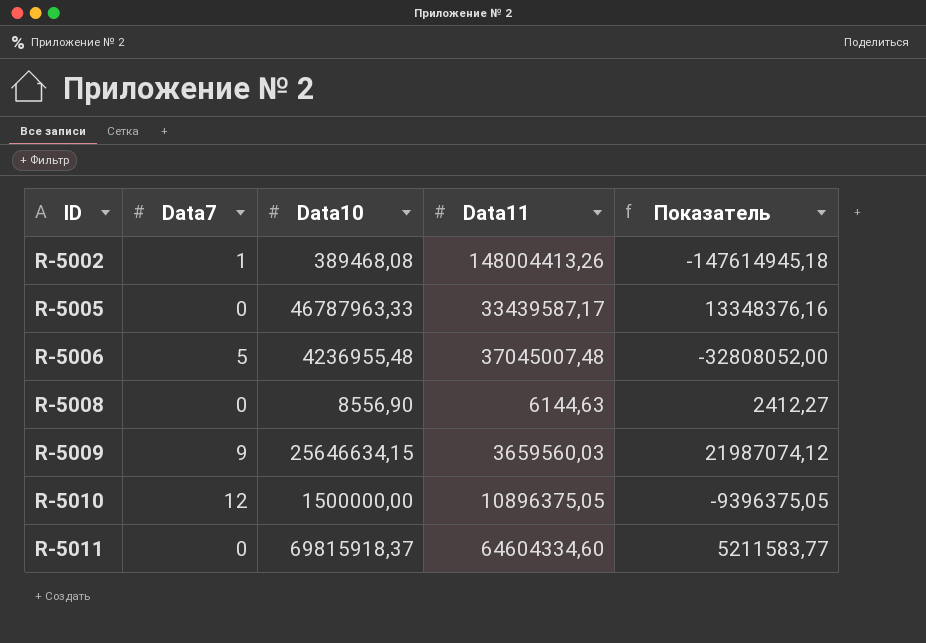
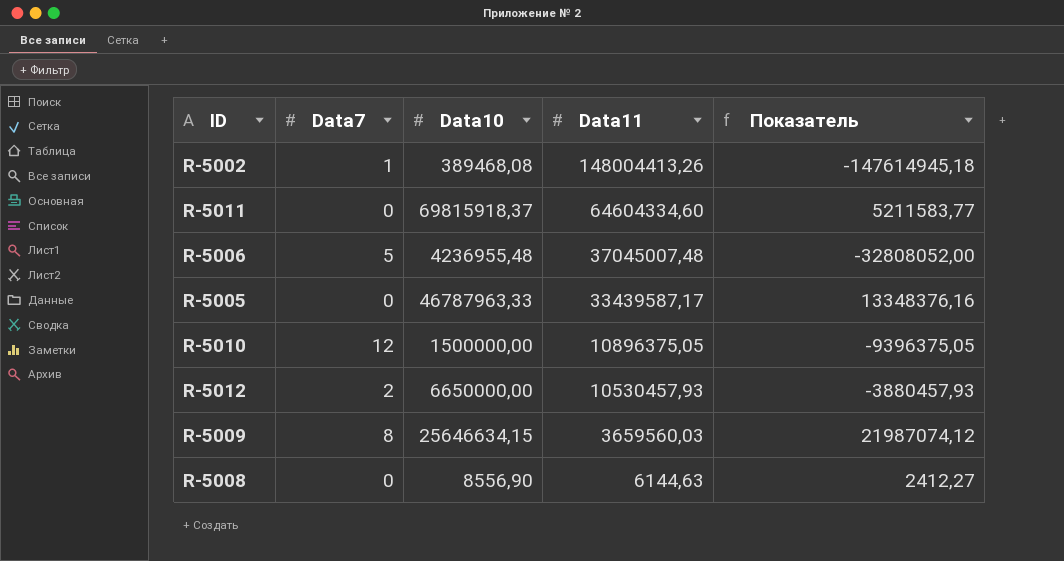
row order: ID ascending -> Data11 descending
row R-5012: none -> 2 | 6650000,00 | 10530457,93 | -3880457,93
R-5009 | Data7: 9 -> 8

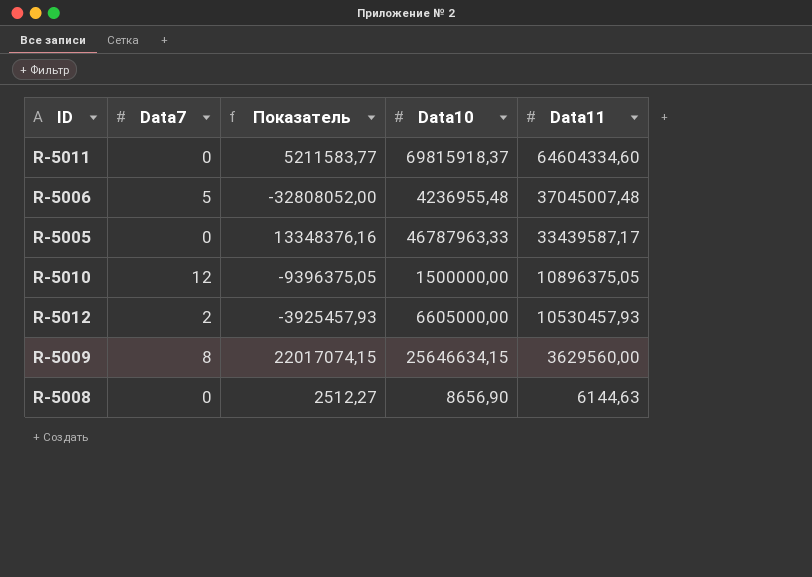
column Показатель | position: 5 -> 3
row R-5002: 1 | 389468,08 | 148004413,26 | -147614945,18 -> none
R-5012 | Показатель: -3880457,93 -> -3925457,93
R-5012 | Data10: 6650000,00 -> 6605000,00
R-5009 | Показатель: 21987074,12 -> 22017074,15
R-5009 | Data11: 3659560,03 -> 3629560,00
R-5008 | Показатель: 2412,27 -> 2512,27
R-5008 | Data10: 8556,90 -> 8656,90

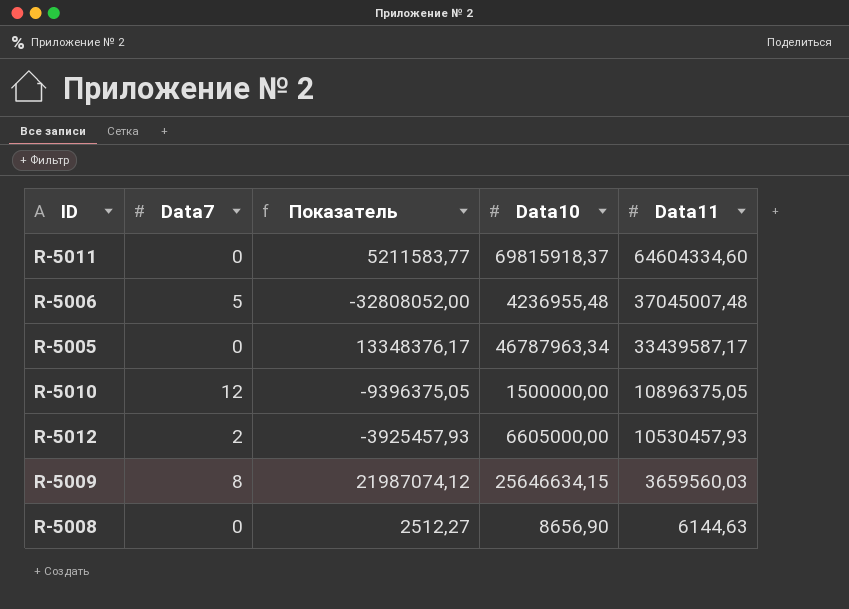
R-5005 | Показатель: 13348376,16 -> 13348376,17
R-5005 | Data10: 46787963,33 -> 46787963,34
R-5009 | Показатель: 22017074,15 -> 21987074,12
R-5009 | Data11: 3629560,00 -> 3659560,03

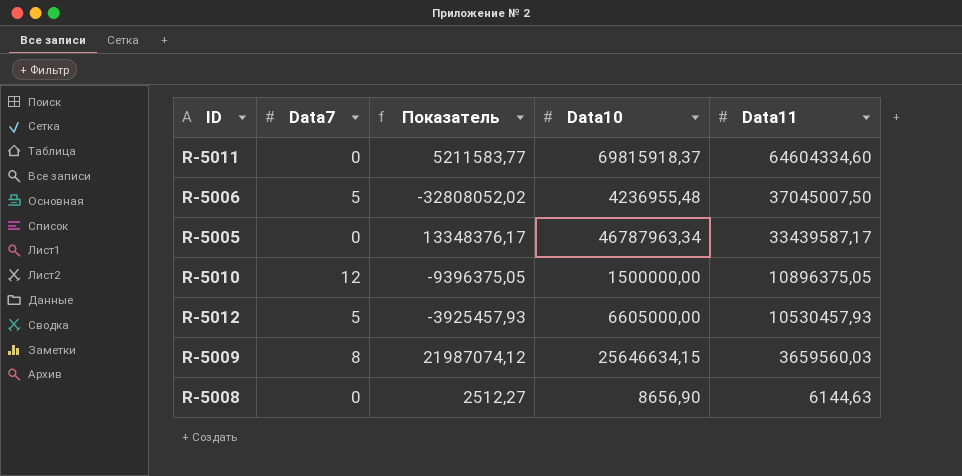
R-5006 | Показатель: -32808052,00 -> -32808052,02
R-5006 | Data11: 37045007,48 -> 37045007,50
R-5012 | Data7: 2 -> 5

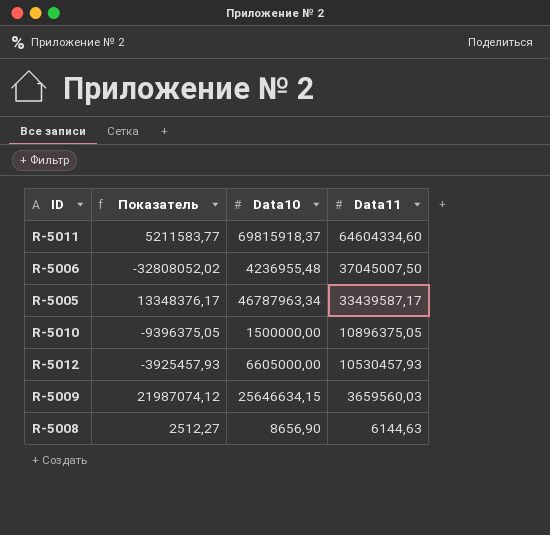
column Data7 | position: 2 -> none

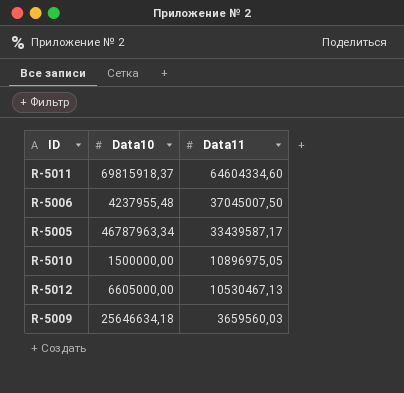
column Показатель | formula: [Data10] - [Data11] -> none
row R-5008: 2512,27 | 8656,90 | 6144,63 -> none
R-5006 | Data10: 4236955,48 -> 4237955,48
R-5010 | Data11: 10896375,05 -> 10896975,05
R-5012 | Data11: 10530457,93 -> 10530467,13
R-5009 | Data10: 25646634,15 -> 25646634,18

